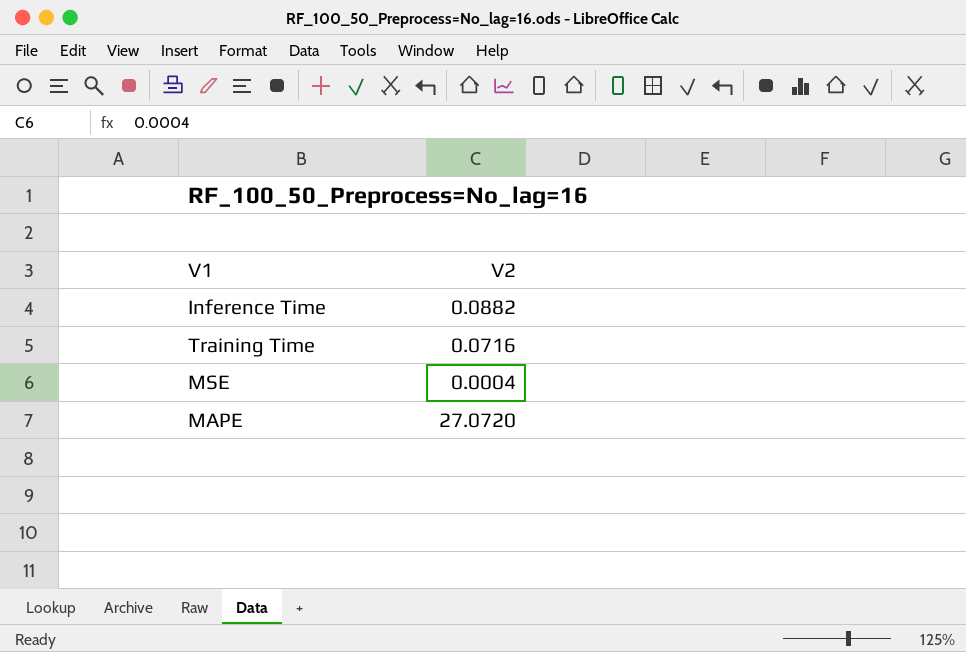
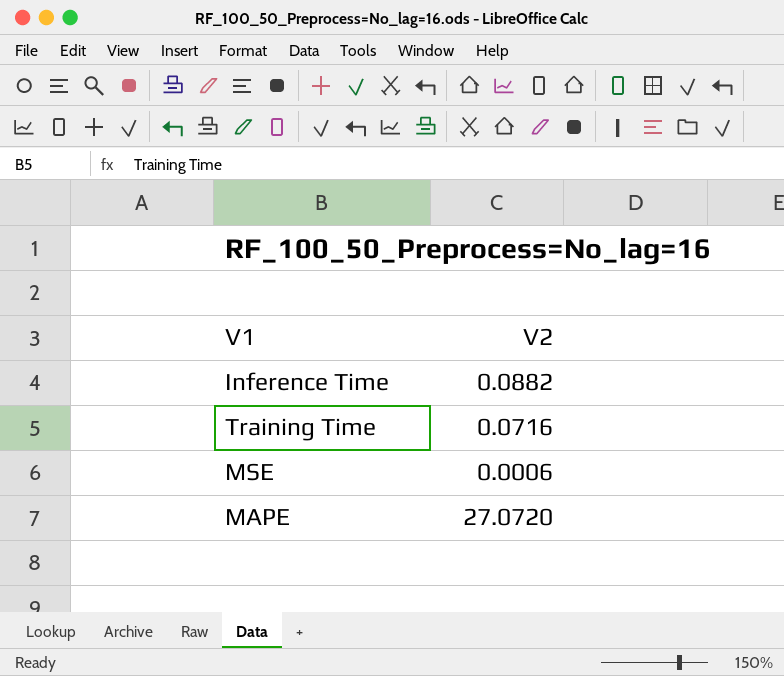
MSE | V2: 0.0004 -> 0.0006

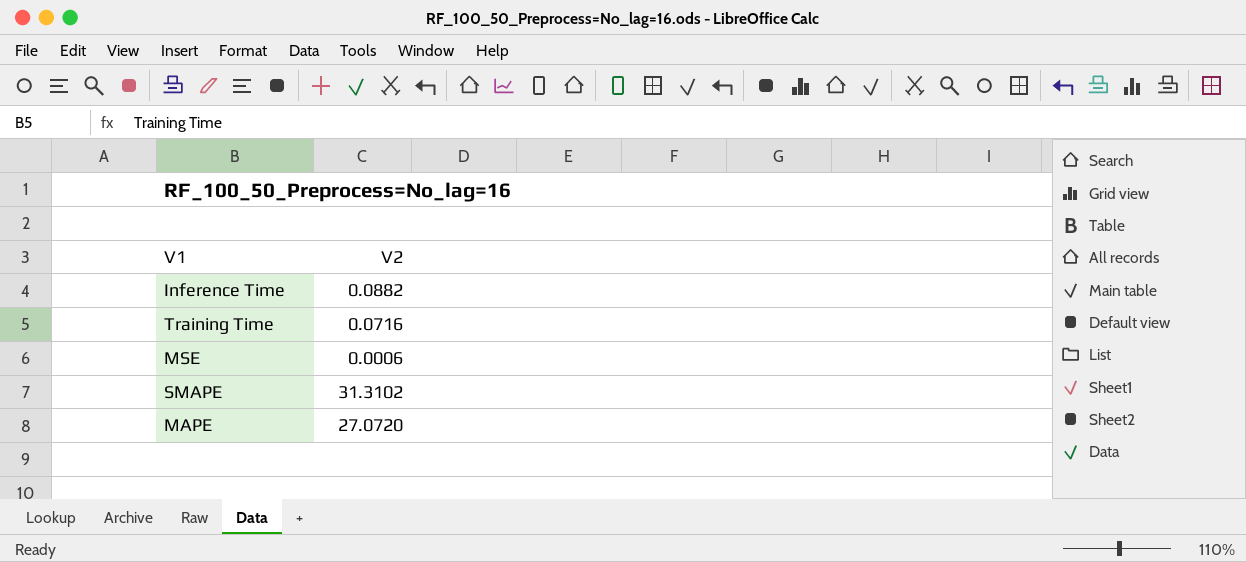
row SMAPE: none -> 31.3102

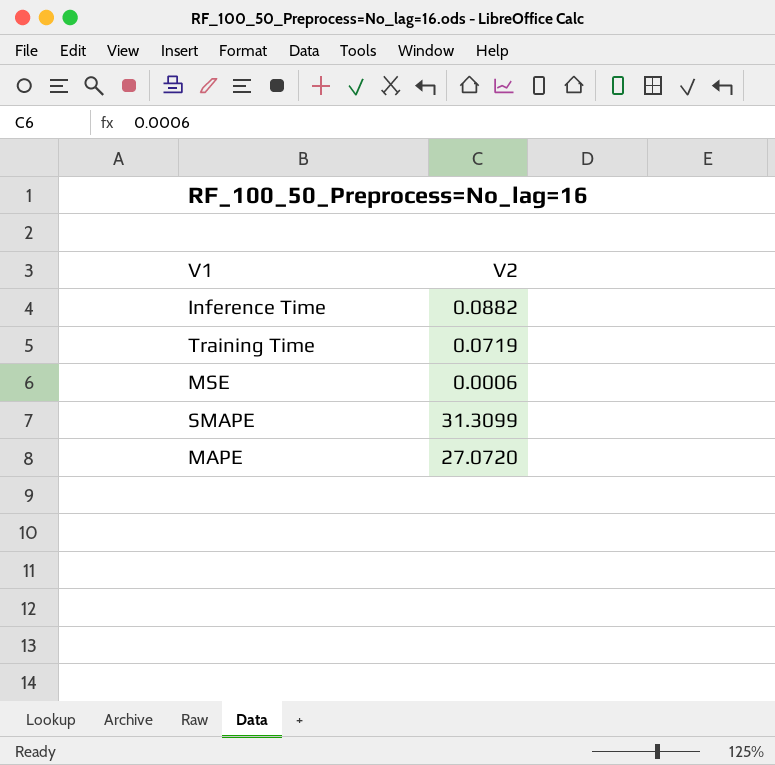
Training Time | V2: 0.0716 -> 0.0719
SMAPE | V2: 31.3102 -> 31.3099

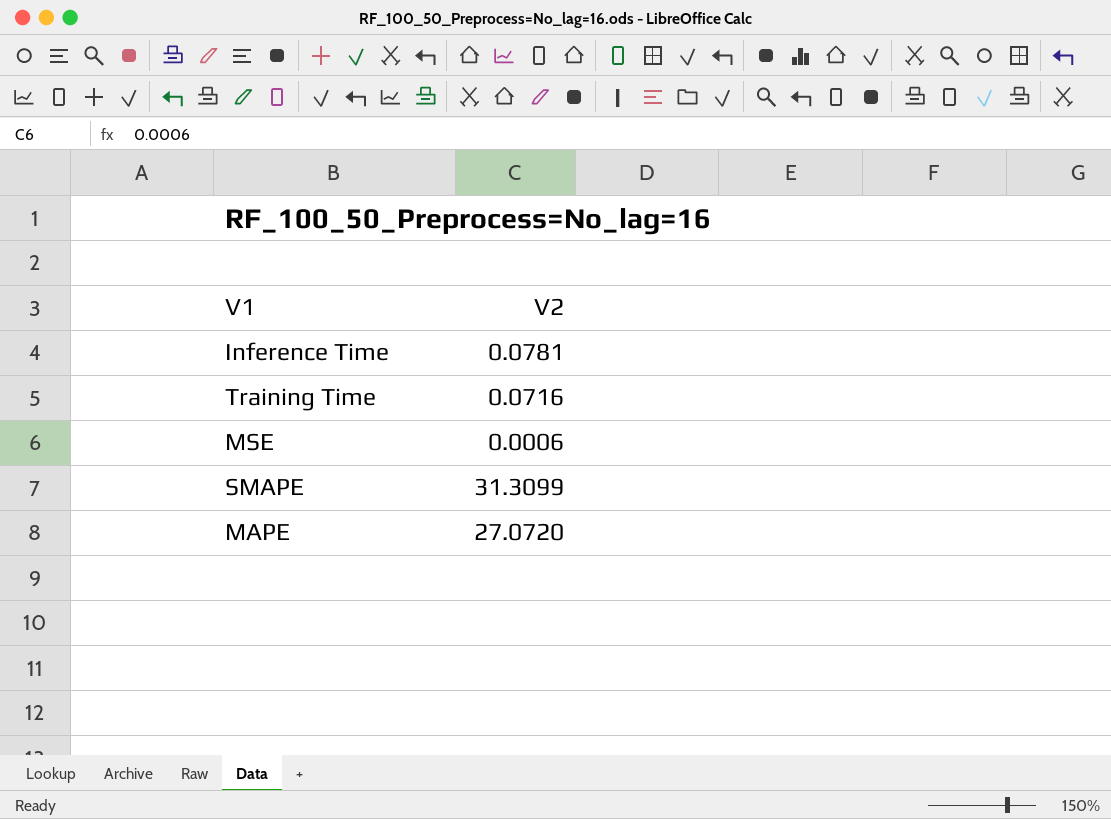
Inference Time | V2: 0.0882 -> 0.0781
Training Time | V2: 0.0719 -> 0.0716

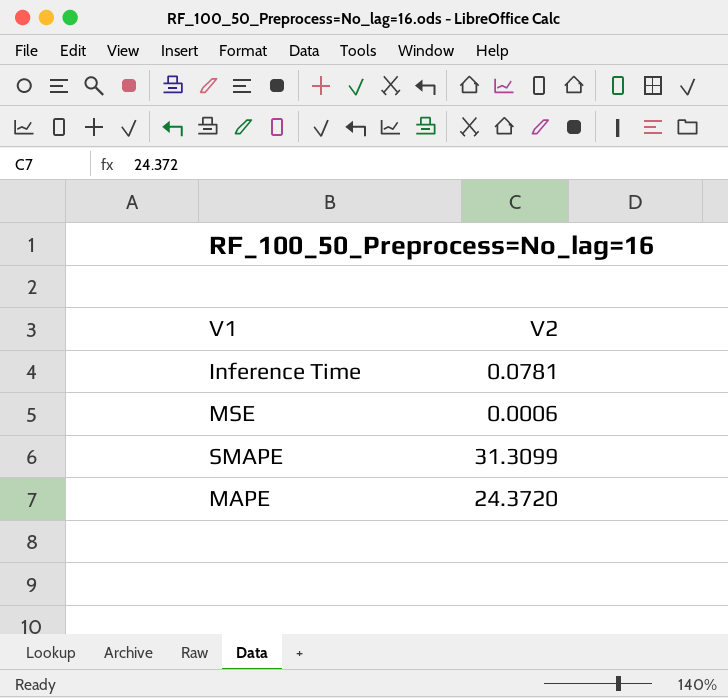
row Training Time: 0.0716 -> none
MAPE | V2: 27.0720 -> 24.3720

